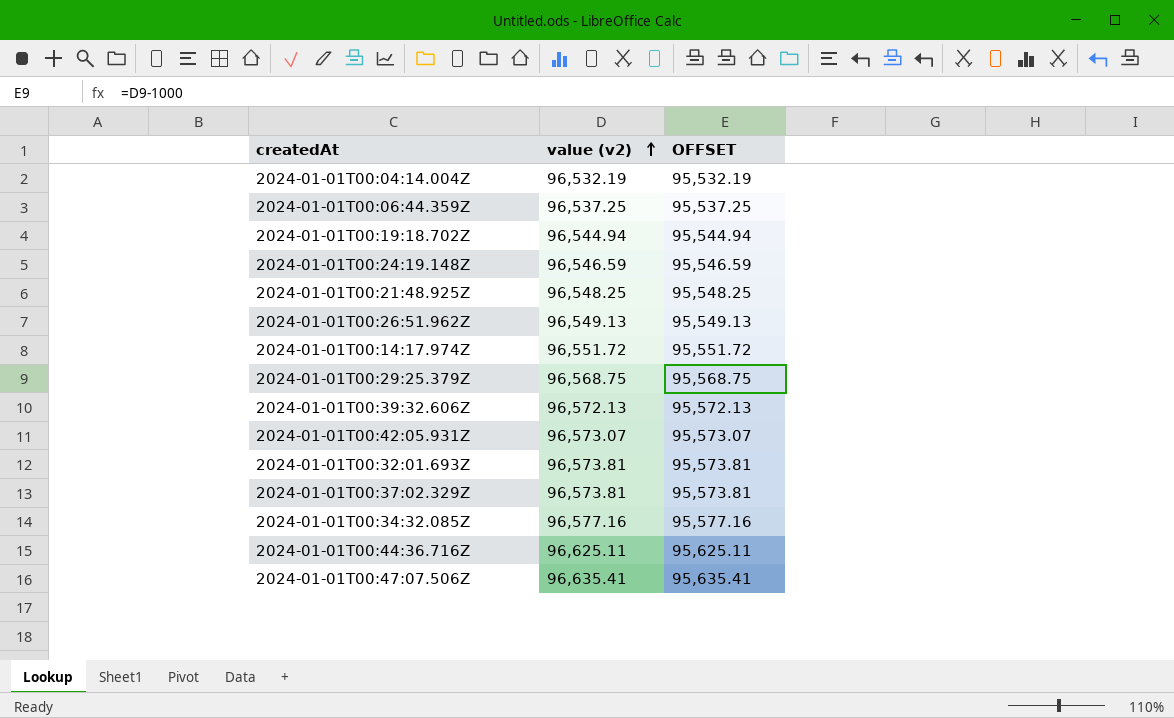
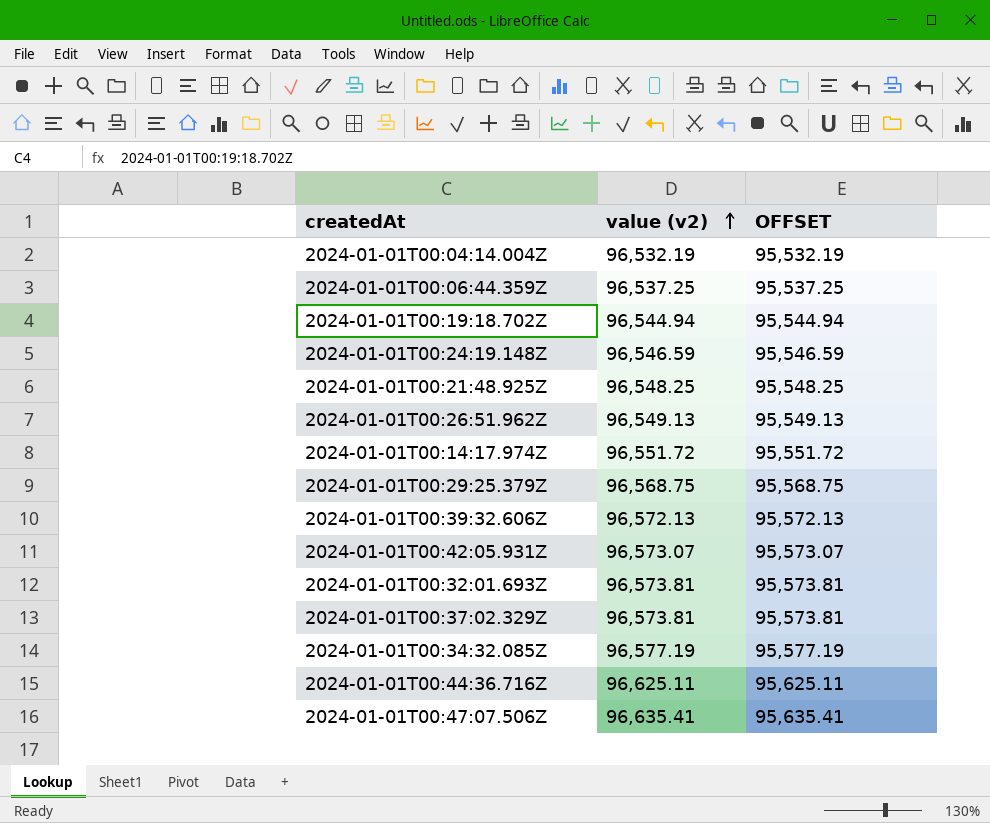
2024-01-01T00:34:32.085Z | value (v2): 96,577.16 -> 96,577.19
2024-01-01T00:34:32.085Z | OFFSET: 95,577.16 -> 95,577.19

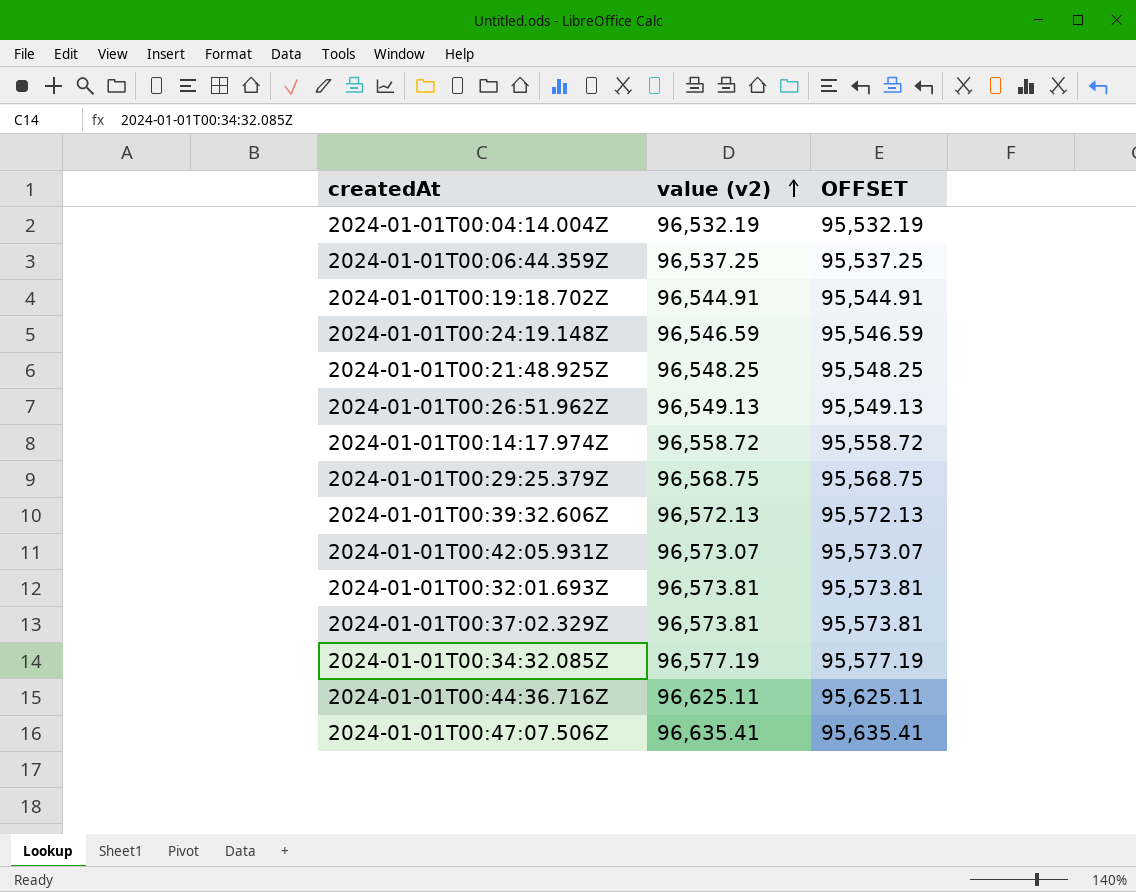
2024-01-01T00:19:18.702Z | value (v2): 96,544.94 -> 96,544.91
2024-01-01T00:19:18.702Z | OFFSET: 95,544.94 -> 95,544.91
2024-01-01T00:14:17.974Z | value (v2): 96,551.72 -> 96,558.72
2024-01-01T00:14:17.974Z | OFFSET: 95,551.72 -> 95,558.72

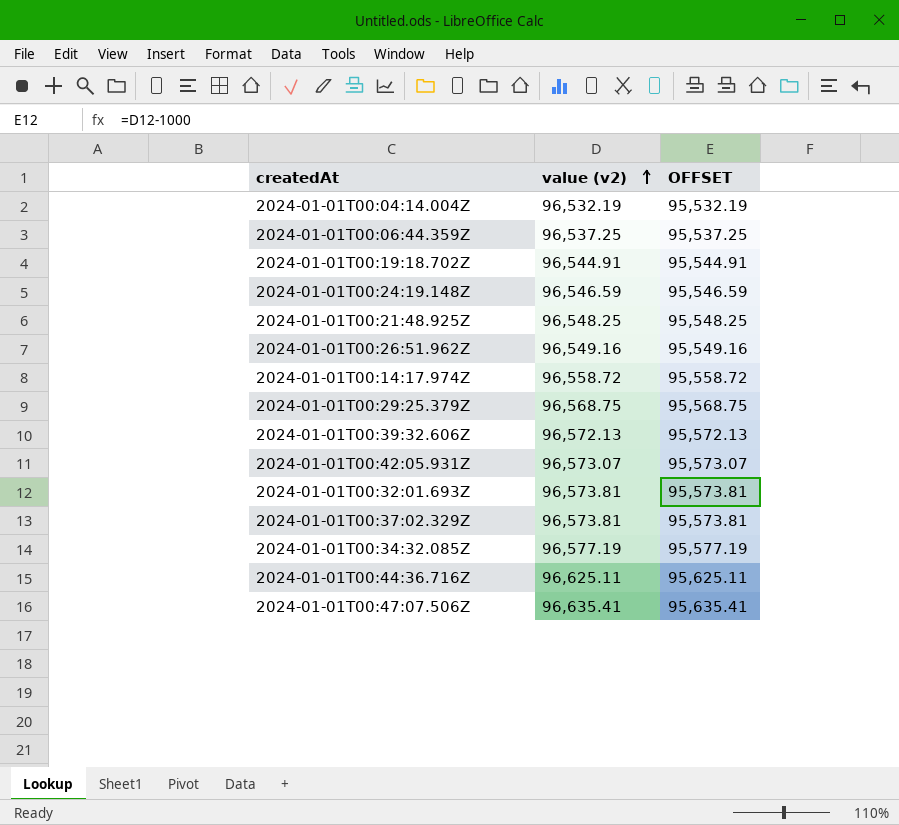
2024-01-01T00:26:51.962Z | value (v2): 96,549.13 -> 96,549.16
2024-01-01T00:26:51.962Z | OFFSET: 95,549.13 -> 95,549.16

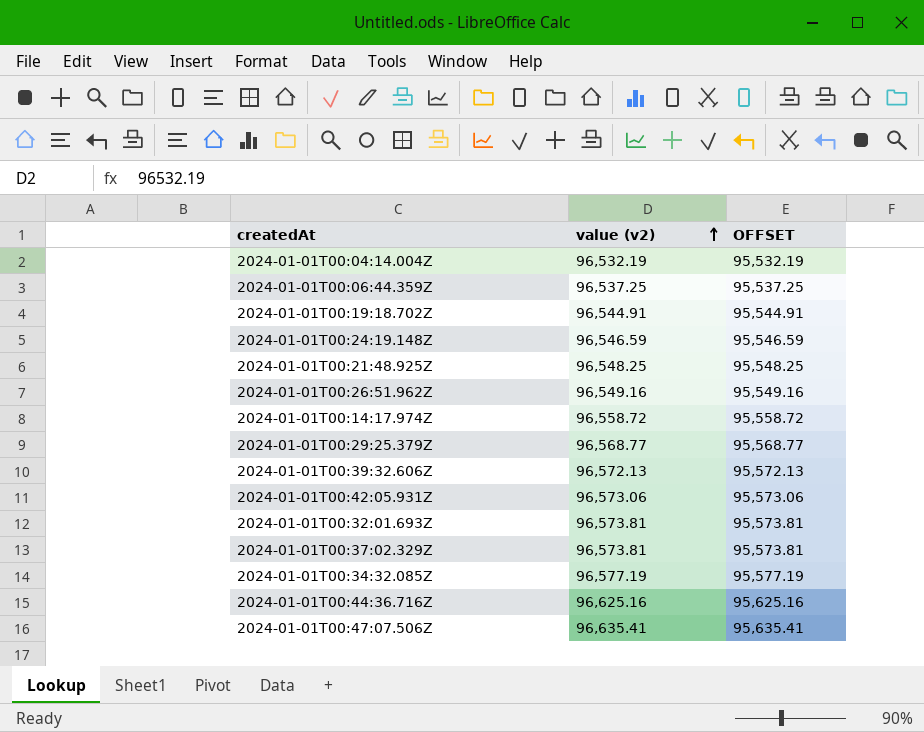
2024-01-01T00:29:25.379Z | value (v2): 96,568.75 -> 96,568.77
2024-01-01T00:29:25.379Z | OFFSET: 95,568.75 -> 95,568.77
2024-01-01T00:42:05.931Z | value (v2): 96,573.07 -> 96,573.06
2024-01-01T00:42:05.931Z | OFFSET: 95,573.07 -> 95,573.06
2024-01-01T00:44:36.716Z | value (v2): 96,625.11 -> 96,625.16
2024-01-01T00:44:36.716Z | OFFSET: 95,625.11 -> 95,625.16

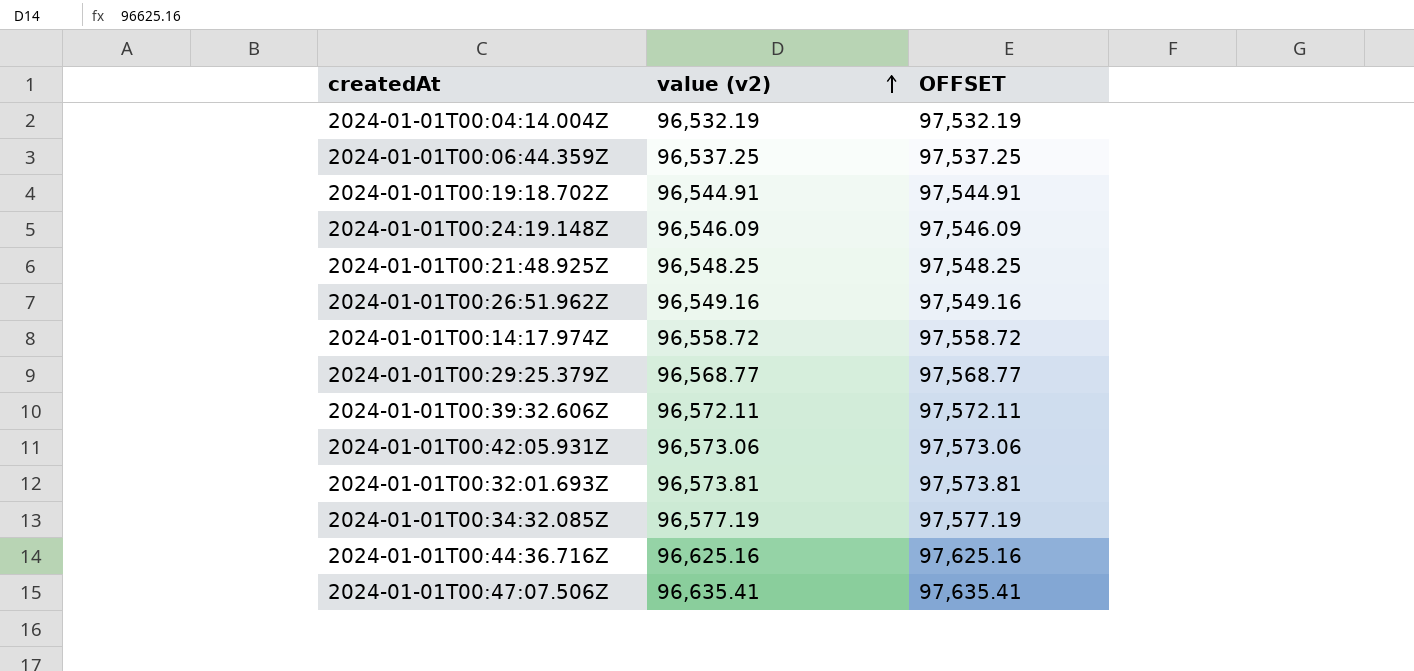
column OFFSET | formula: [value (v2)] - 1000 -> [value (v2)] + 1000
row 2024-01-01T00:37:02.329Z: 96,573.81 | 95,573.81 -> none
2024-01-01T00:24:19.148Z | value (v2): 96,546.59 -> 96,546.09
2024-01-01T00:39:32.606Z | value (v2): 96,572.13 -> 96,572.11

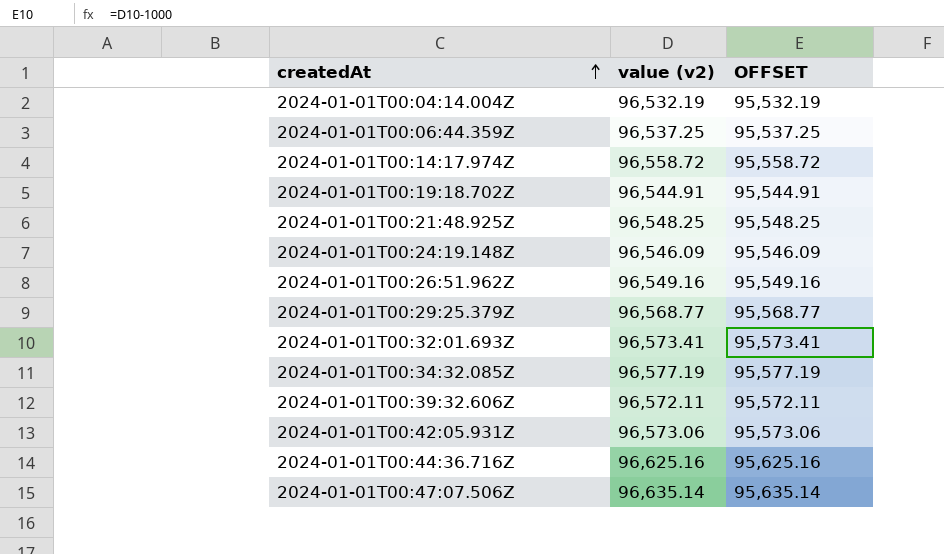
row order: value (v2) ascending -> createdAt ascending
column OFFSET | formula: [value (v2)] + 1000 -> [value (v2)] - 1000
2024-01-01T00:32:01.693Z | value (v2): 96,573.81 -> 96,573.41
2024-01-01T00:47:07.506Z | value (v2): 96,635.41 -> 96,635.14

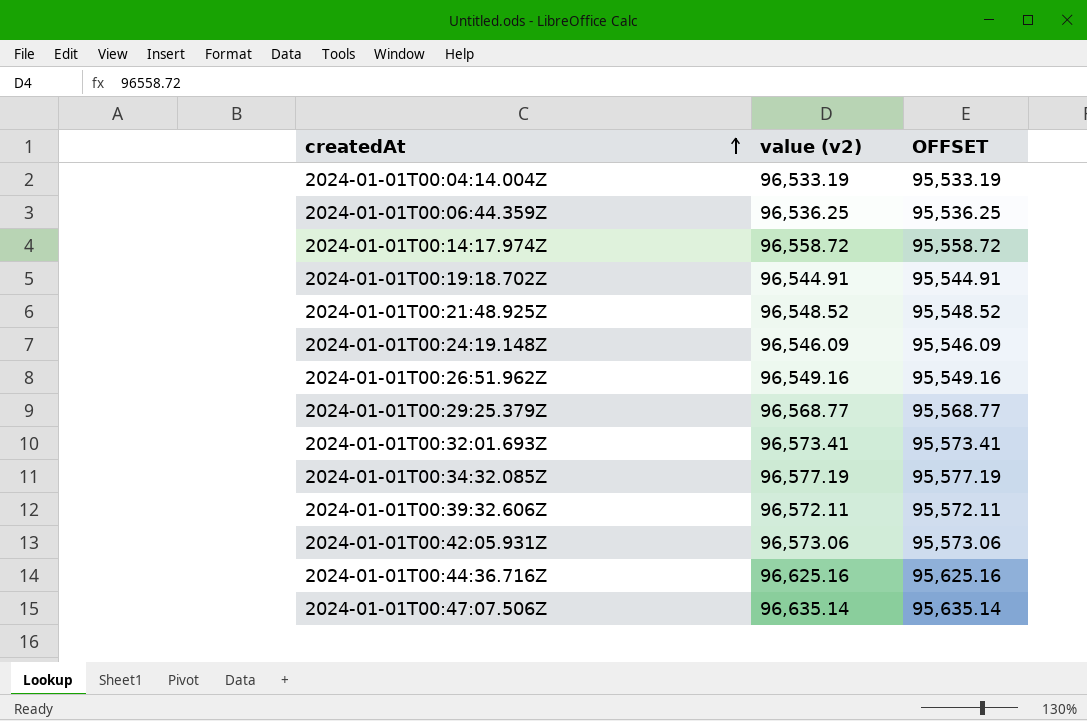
2024-01-01T00:04:14.004Z | value (v2): 96,532.19 -> 96,533.19
2024-01-01T00:04:14.004Z | OFFSET: 95,532.19 -> 95,533.19
2024-01-01T00:06:44.359Z | value (v2): 96,537.25 -> 96,536.25
2024-01-01T00:06:44.359Z | OFFSET: 95,537.25 -> 95,536.25
2024-01-01T00:21:48.925Z | value (v2): 96,548.25 -> 96,548.52
2024-01-01T00:21:48.925Z | OFFSET: 95,548.25 -> 95,548.52

